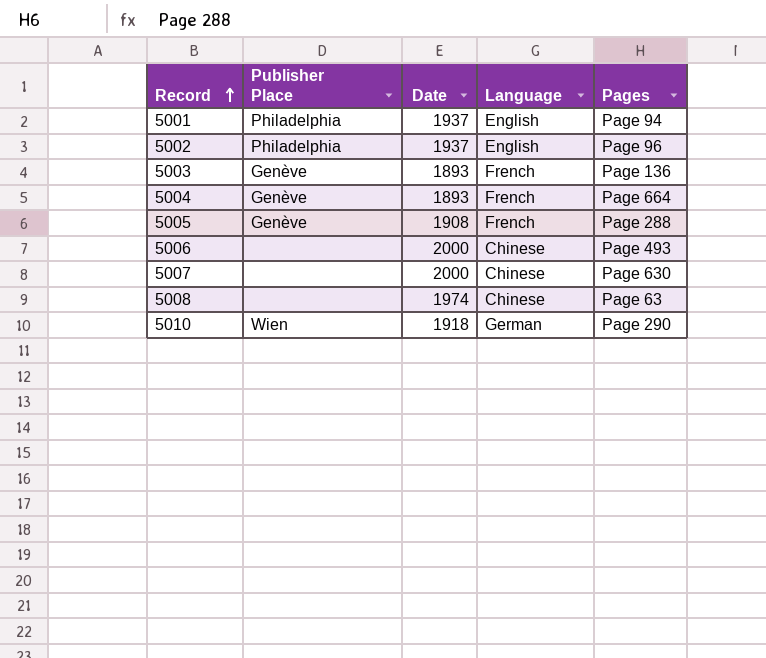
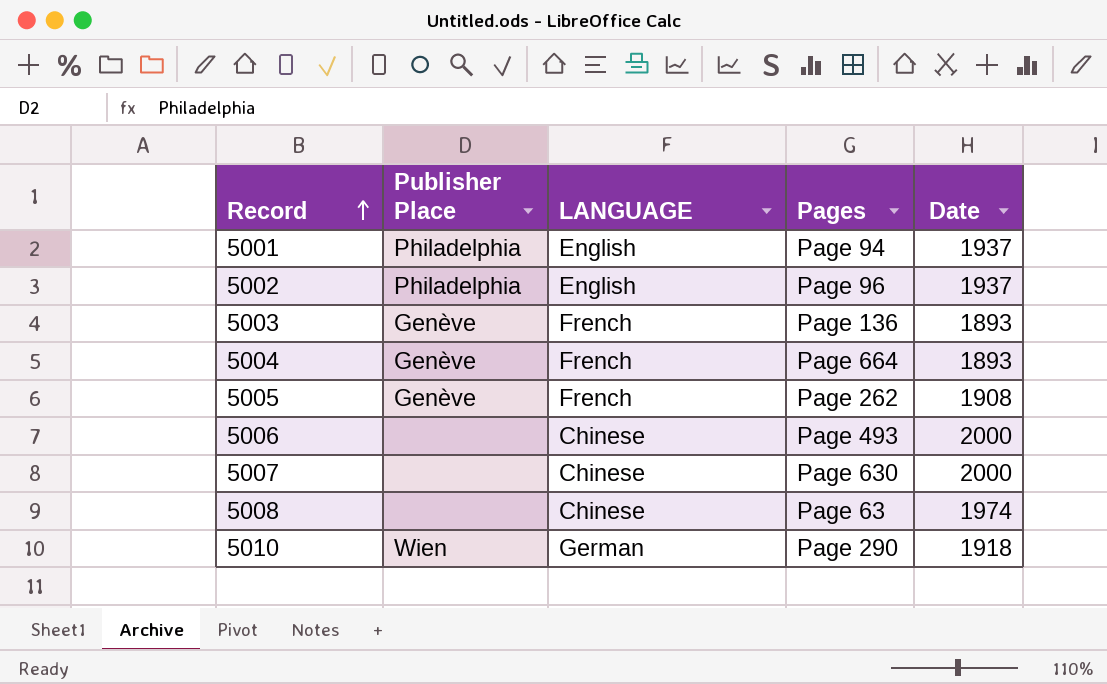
column name: Language -> LANGUAGE
column Date | position: 3 -> 5
5005 | Pages: Page 288 -> Page 262

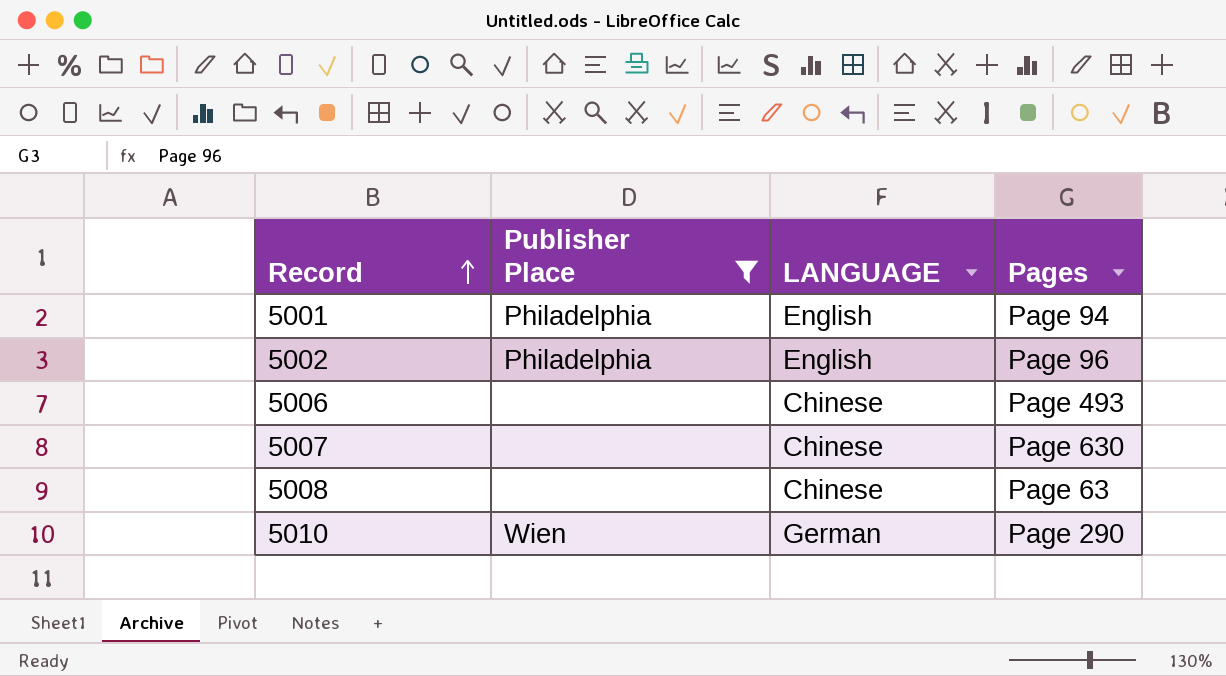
filter: none -> Publisher Place != Genève
column Date | position: 5 -> none

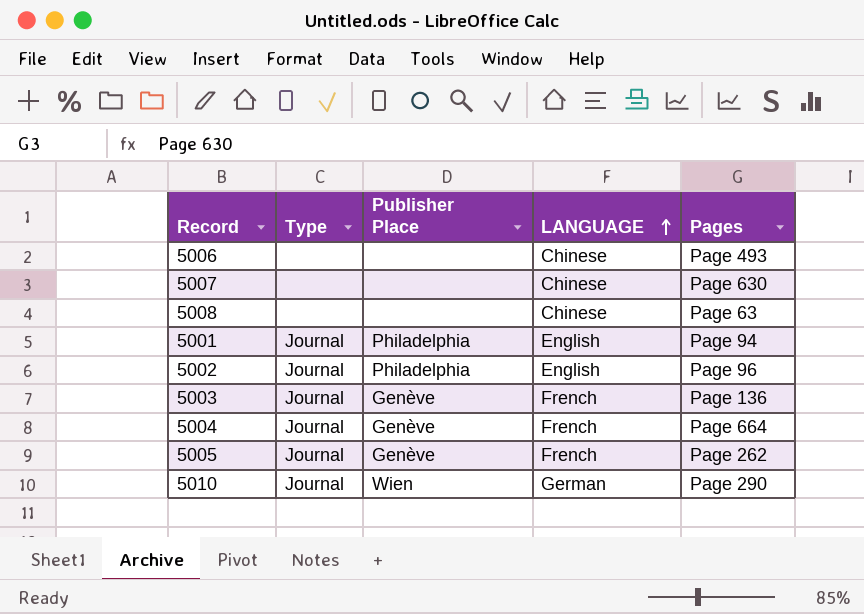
filter: Publisher Place != Genève -> none
row order: Record ascending -> LANGUAGE ascending
column Type | position: none -> 2

